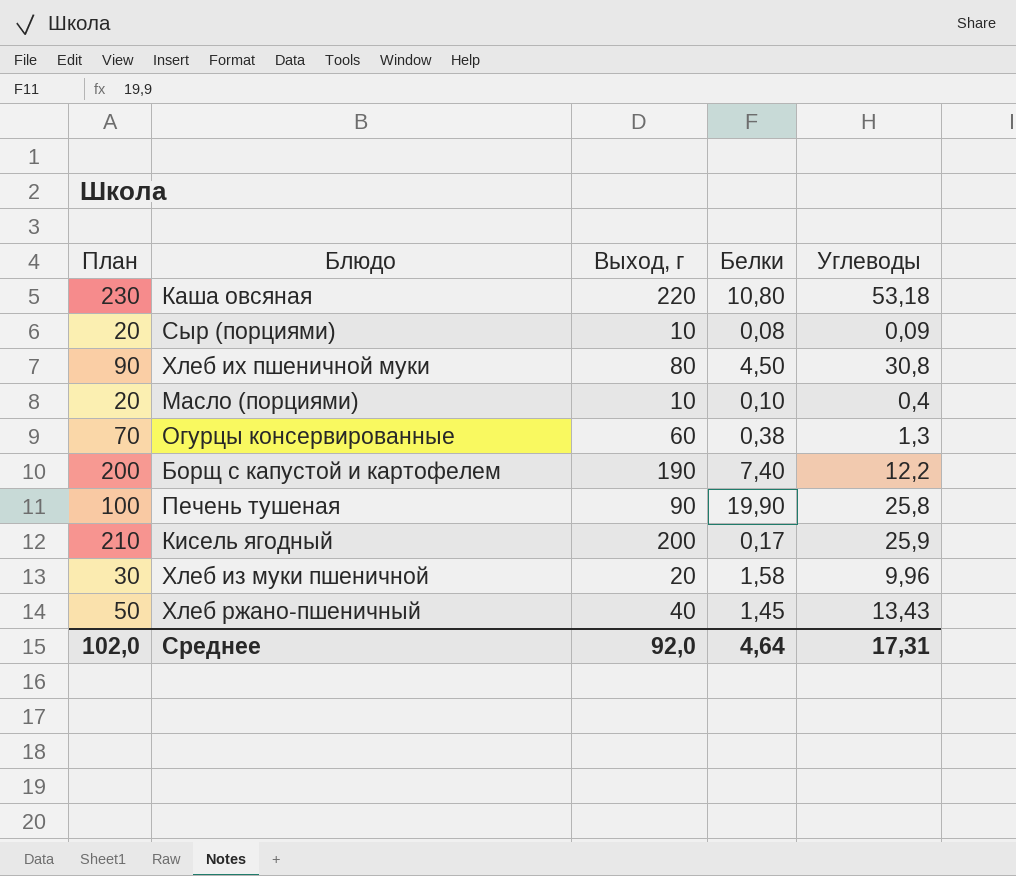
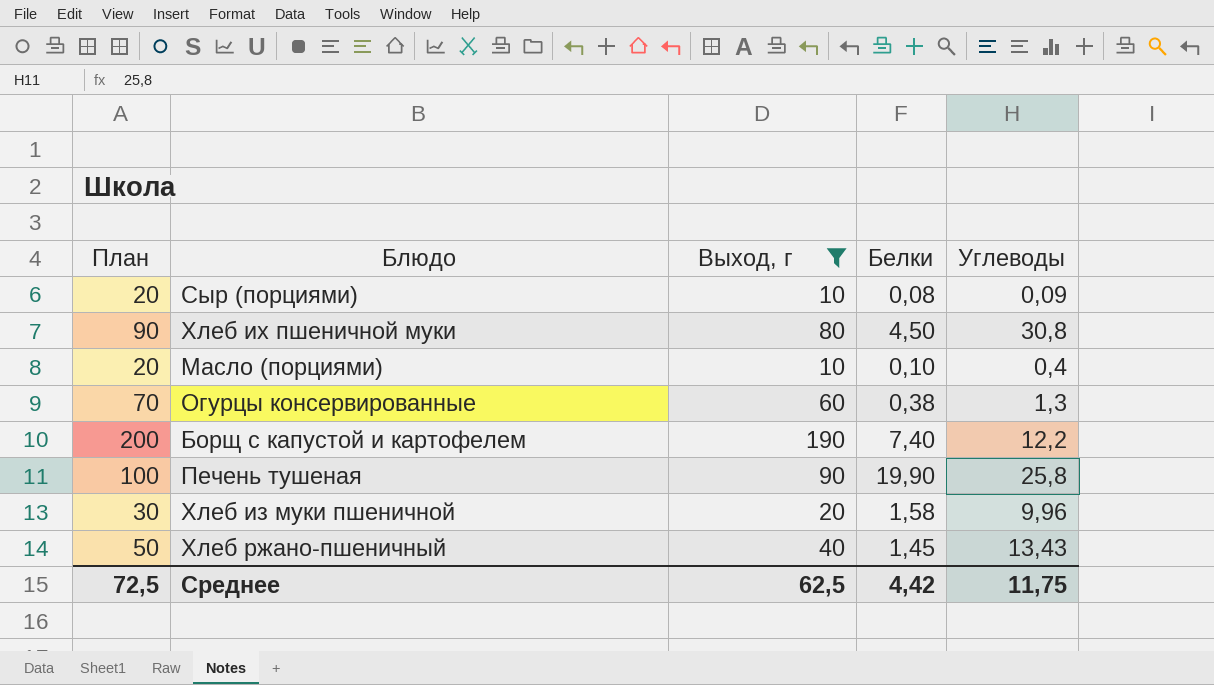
filter: none -> Выход, г <= 190
Среднее | План: 102,0 -> 72,5
Среднее | Выход, г: 92,0 -> 62,5
Среднее | Белки: 4,64 -> 4,42
Среднее | Углеводы: 17,31 -> 11,75

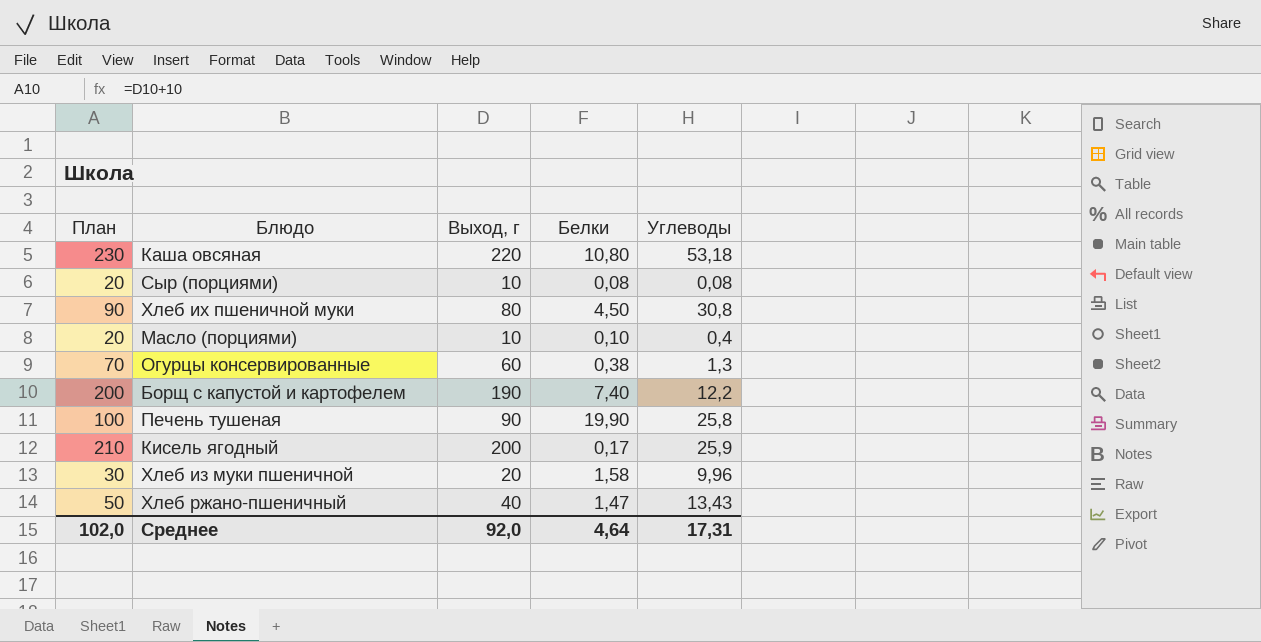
filter: Выход, г <= 190 -> none
Сыр (порциями) | Углеводы: 0,09 -> 0,08
Хлеб ржано-пшеничный | Белки: 1,45 -> 1,47
Среднее | План: 72,5 -> 102,0
Среднее | Выход, г: 62,5 -> 92,0
Среднее | Белки: 4,42 -> 4,64
Среднее | Углеводы: 11,75 -> 17,31

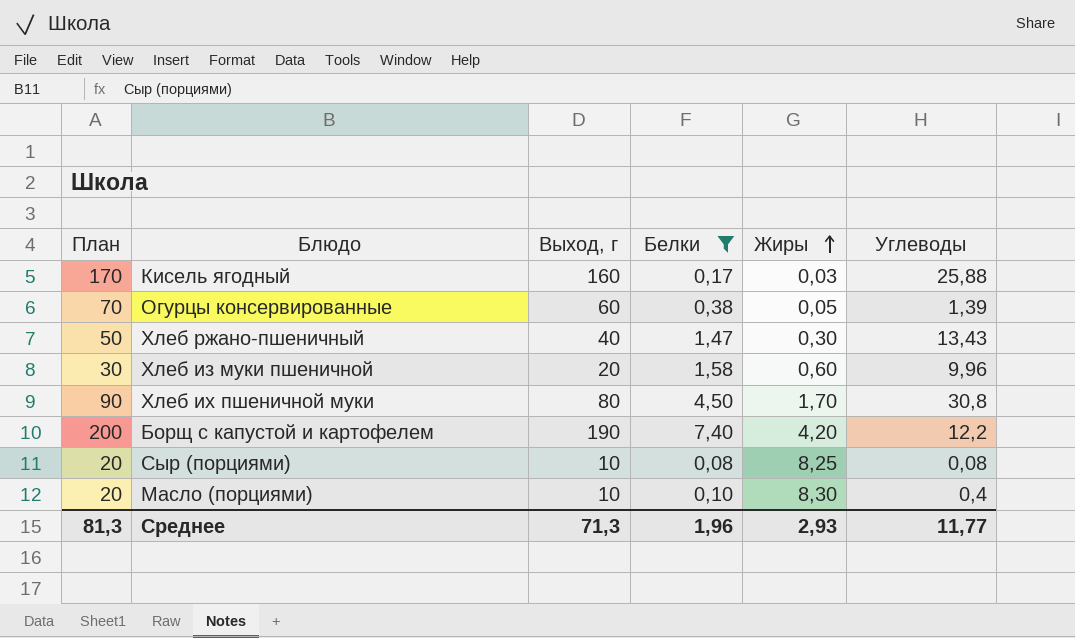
filter: none -> Белки <= 7,40
row order: none -> Жиры ascending
column Жиры | position: none -> 5
Кисель ягодный | План: 210 -> 170
Кисель ягодный | Выход, г: 200 -> 160
Кисель ягодный | Углеводы: 25,9 -> 25,88
Огурцы консервированные | Углеводы: 1,3 -> 1,39
Среднее | План: 102,0 -> 81,3
Среднее | Выход, г: 92,0 -> 71,3
Среднее | Белки: 4,64 -> 1,96
Среднее | Углеводы: 17,31 -> 11,77

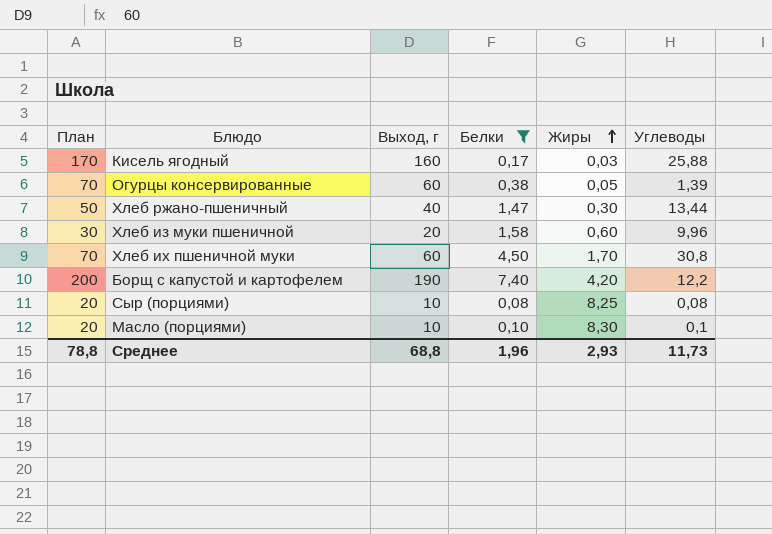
Хлеб ржано-пшеничный | Углеводы: 13,43 -> 13,44
Хлеб их пшеничной муки | План: 90 -> 70
Хлеб их пшеничной муки | Выход, г: 80 -> 60
Масло (порциями) | Углеводы: 0,4 -> 0,1
Среднее | План: 81,3 -> 78,8
Среднее | Выход, г: 71,3 -> 68,8
Среднее | Углеводы: 11,77 -> 11,73

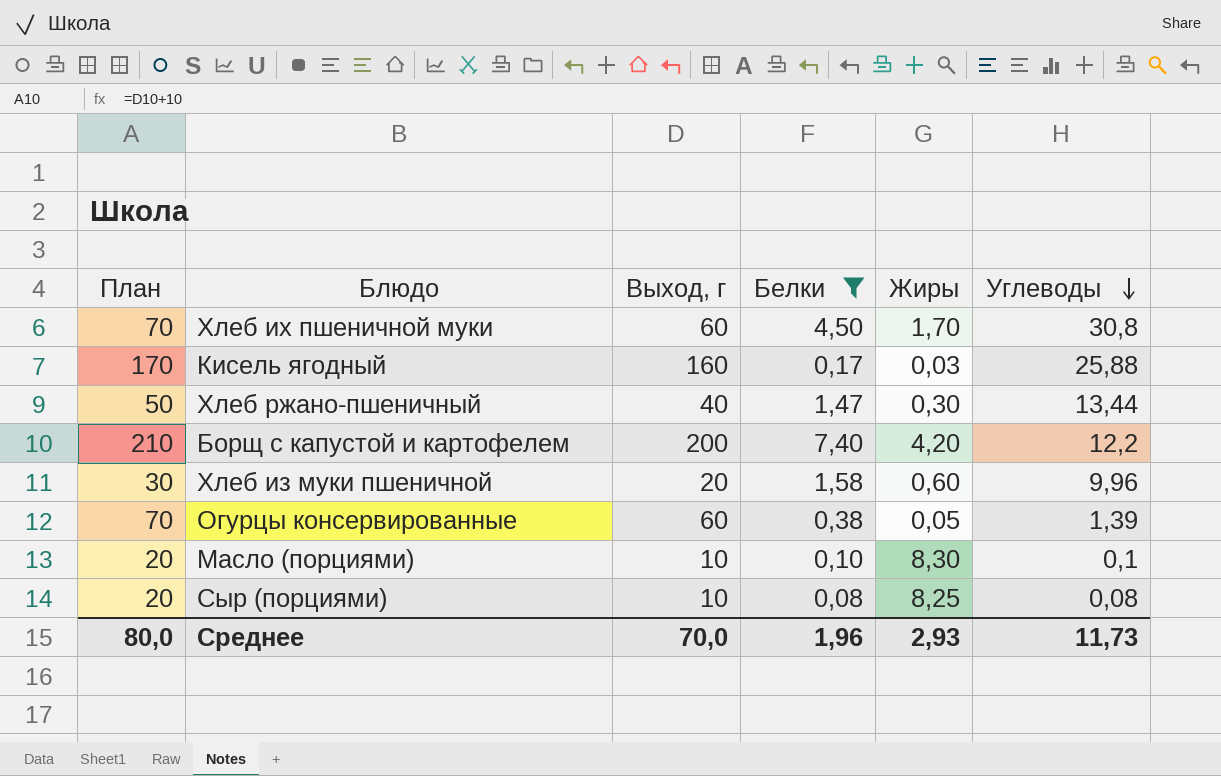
row order: Жиры ascending -> Углеводы descending
Борщ с капустой и картофелем | План: 200 -> 210
Борщ с капустой и картофелем | Выход, г: 190 -> 200
Среднее | План: 78,8 -> 80,0
Среднее | Выход, г: 68,8 -> 70,0

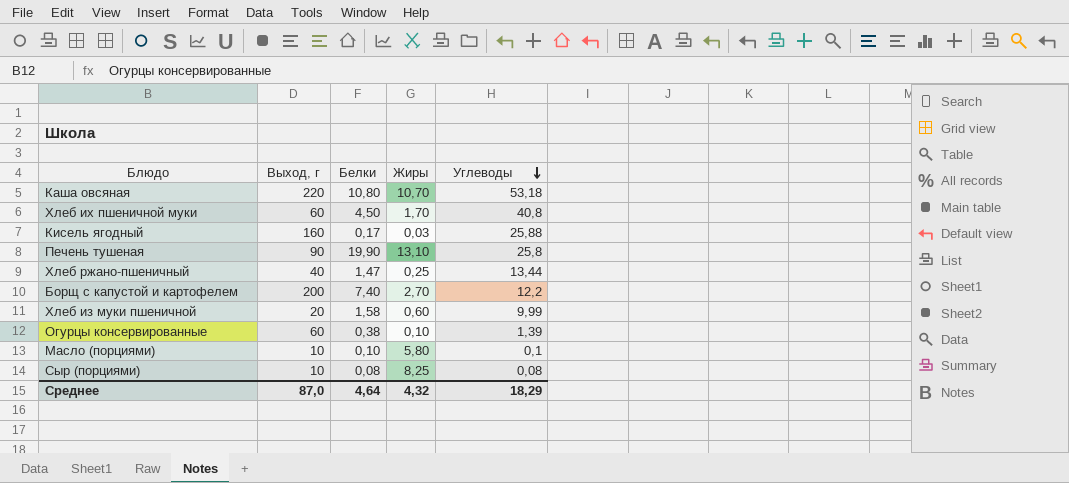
filter: Белки <= 7,40 -> none
column План | formula: [Выход, г] + 10 -> none
Хлеб их пшеничной муки | Углеводы: 30,8 -> 40,8
Хлеб ржано-пшеничный | Жиры: 0,30 -> 0,25
Борщ с капустой и картофелем | Жиры: 4,20 -> 2,70
Хлеб из муки пшеничной | Углеводы: 9,96 -> 9,99
Огурцы консервированные | Жиры: 0,05 -> 0,10
Масло (порциями) | Жиры: 8,30 -> 5,80
Среднее | Выход, г: 70,0 -> 87,0
Среднее | Белки: 1,96 -> 4,64
Среднее | Жиры: 2,93 -> 4,32
Среднее | Углеводы: 11,73 -> 18,29

